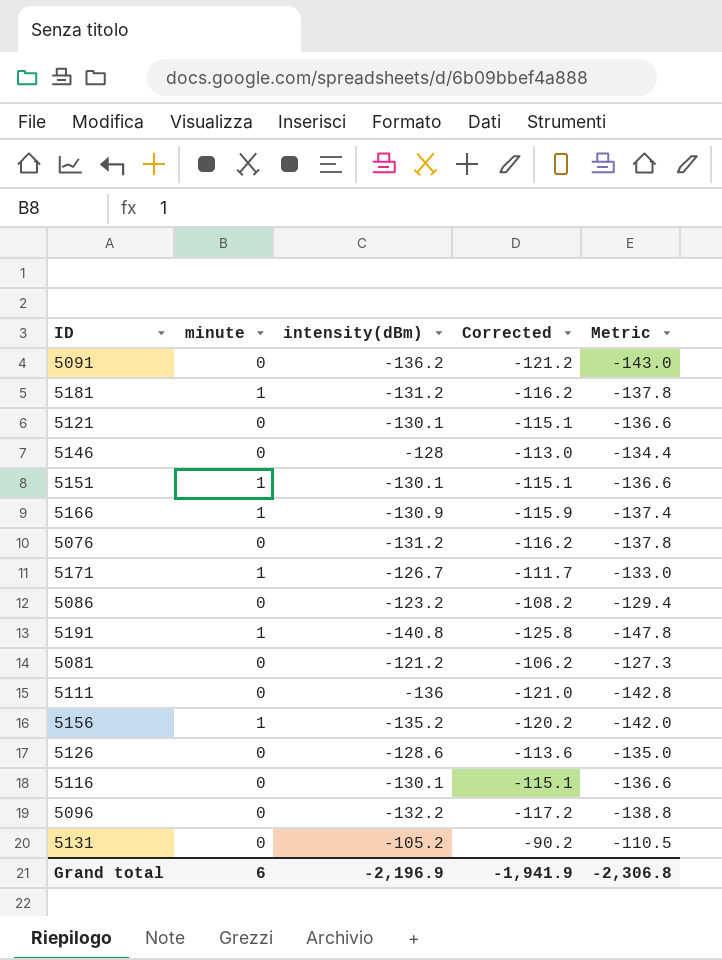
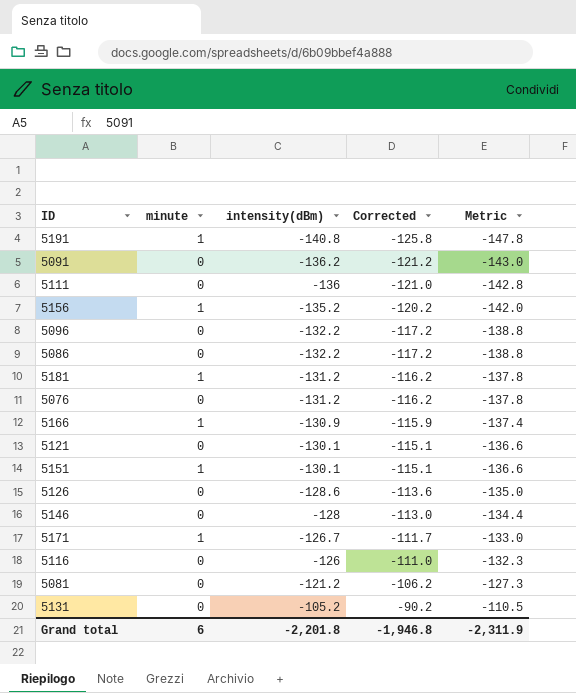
row order: none -> intensity(dBm) ascending
5086 | intensity(dBm): -123.2 -> -132.2
5086 | Corrected: -108.2 -> -117.2
5086 | Metric: -129.4 -> -138.8
5116 | intensity(dBm): -130.1 -> -126
5116 | Corrected: -115.1 -> -111.0
5116 | Metric: -136.6 -> -132.3
Grand total | intensity(dBm): -2,196.9 -> -2,201.8
Grand total | Corrected: -1,941.9 -> -1,946.8
Grand total | Metric: -2,306.8 -> -2,311.9

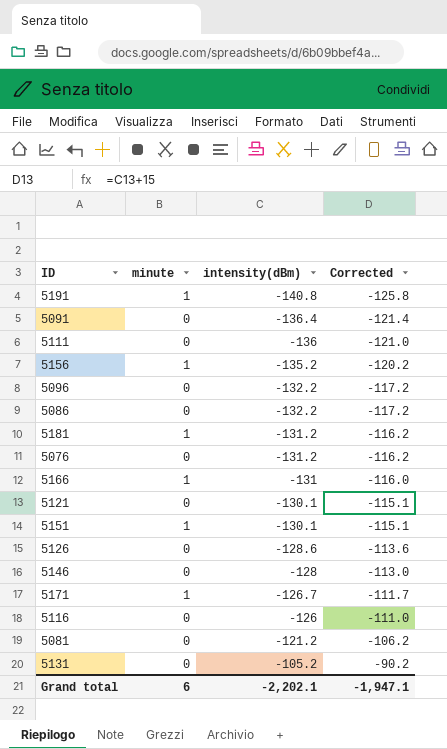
column Metric | formula: [intensity(dBm)] * 1.05 -> none
5091 | intensity(dBm): -136.2 -> -136.4
5091 | Corrected: -121.2 -> -121.4
5166 | intensity(dBm): -130.9 -> -131
5166 | Corrected: -115.9 -> -116.0
Grand total | intensity(dBm): -2,201.8 -> -2,202.1
Grand total | Corrected: -1,946.8 -> -1,947.1

